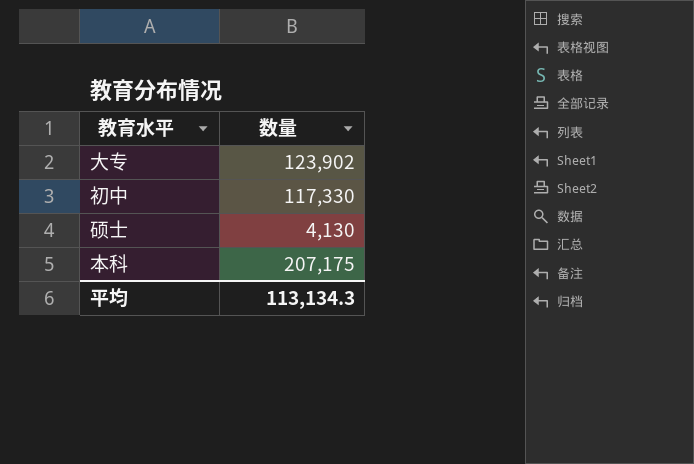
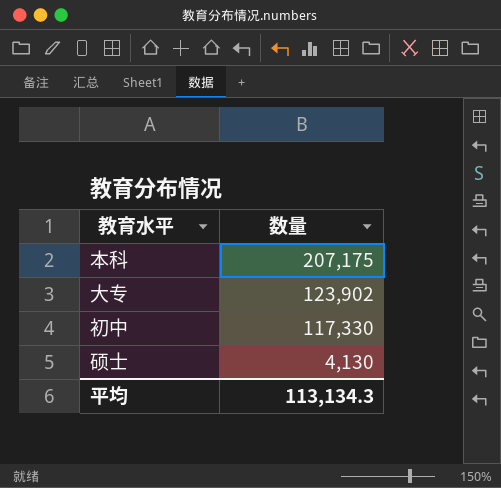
row order: none -> 数量 descending

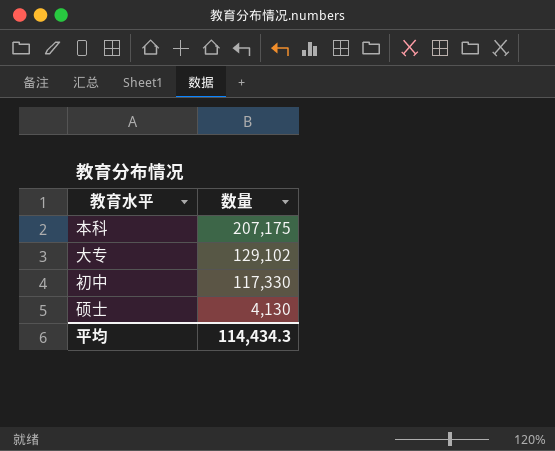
大专 | 数量: 123,902 -> 129,102
平均 | 数量: 113,134.3 -> 114,434.3

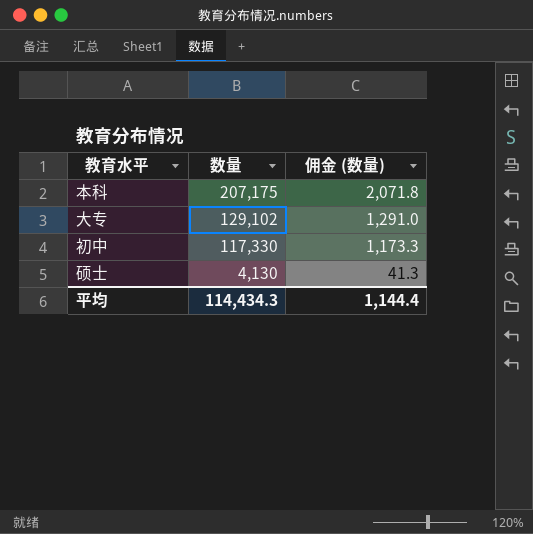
column 佣金 (数量) | formula: none -> [数量] * 0.01

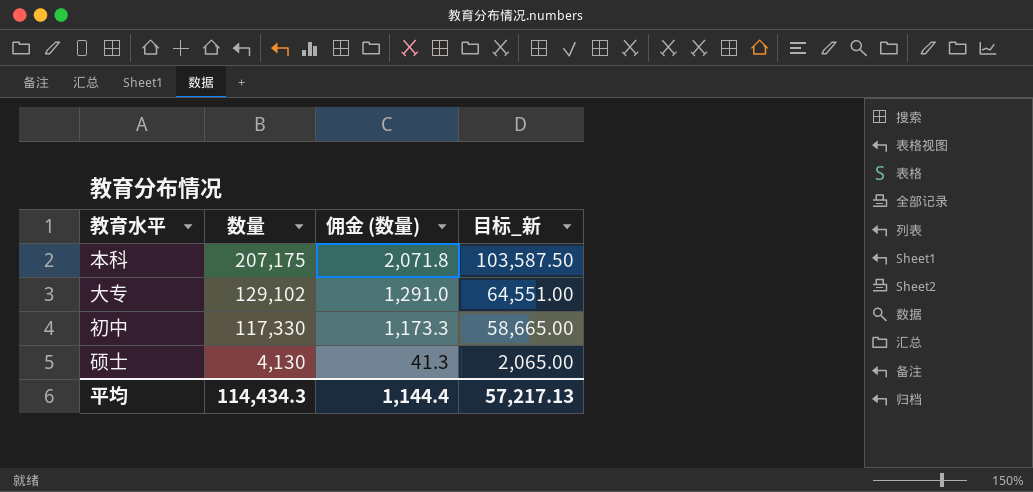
column 目标_新 | formula: none -> [数量] * 0.5

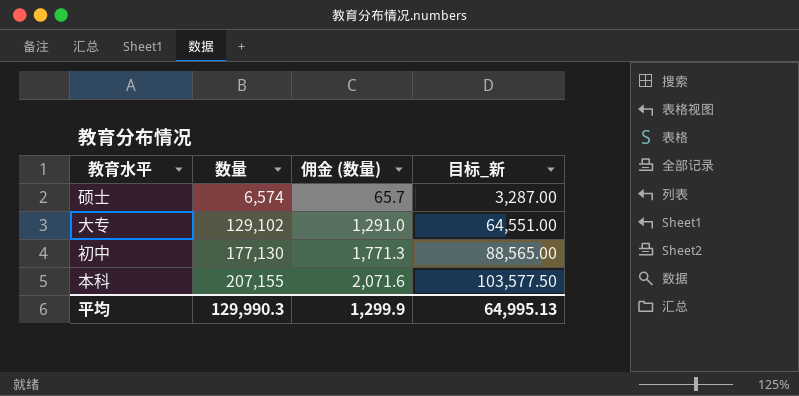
row order: 数量 descending -> 数量 ascending
硕士 | 数量: 4,130 -> 6,574
硕士 | 佣金 (数量): 41.3 -> 65.7
硕士 | 目标_新: 2,065.00 -> 3,287.00
初中 | 数量: 117,330 -> 177,130
初中 | 佣金 (数量): 1,173.3 -> 1,771.3
初中 | 目标_新: 58,665.00 -> 88,565.00
本科 | 数量: 207,175 -> 207,155
本科 | 佣金 (数量): 2,071.8 -> 2,071.6
本科 | 目标_新: 103,587.50 -> 103,577.50
平均 | 数量: 114,434.3 -> 129,990.3
平均 | 佣金 (数量): 1,144.4 -> 1,299.9
平均 | 目标_新: 57,217.13 -> 64,995.13

